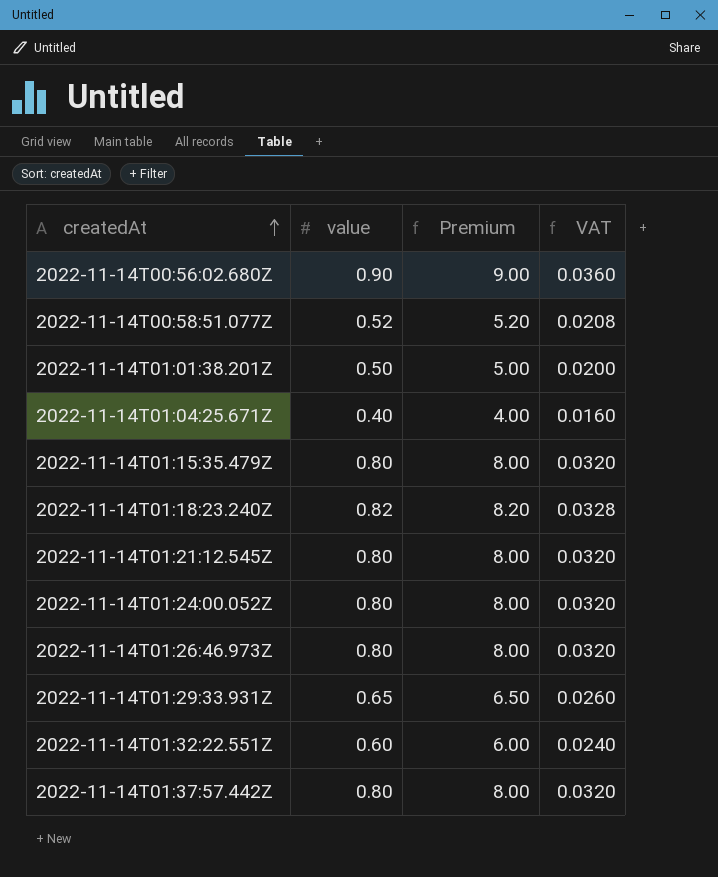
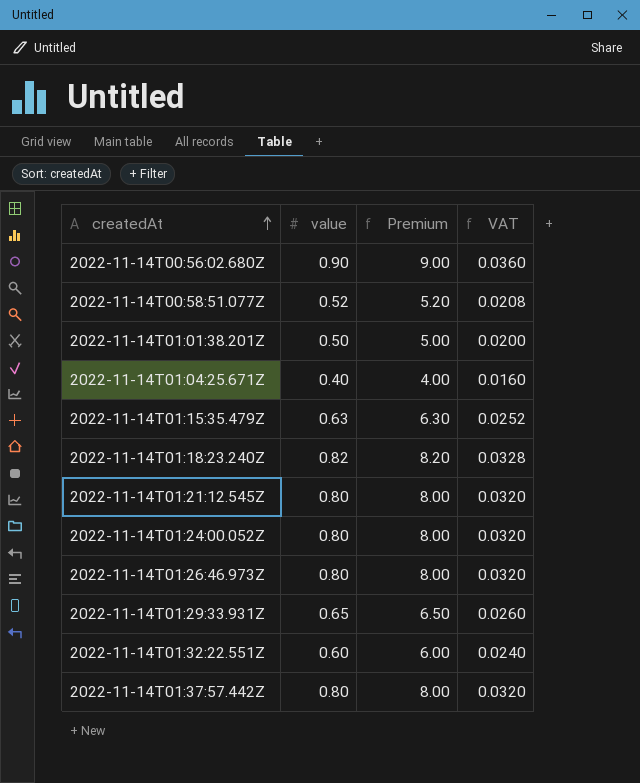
2022-11-14T01:15:35.479Z | value: 0.80 -> 0.63
2022-11-14T01:15:35.479Z | Premium: 8.00 -> 6.30
2022-11-14T01:15:35.479Z | VAT: 0.0320 -> 0.0252

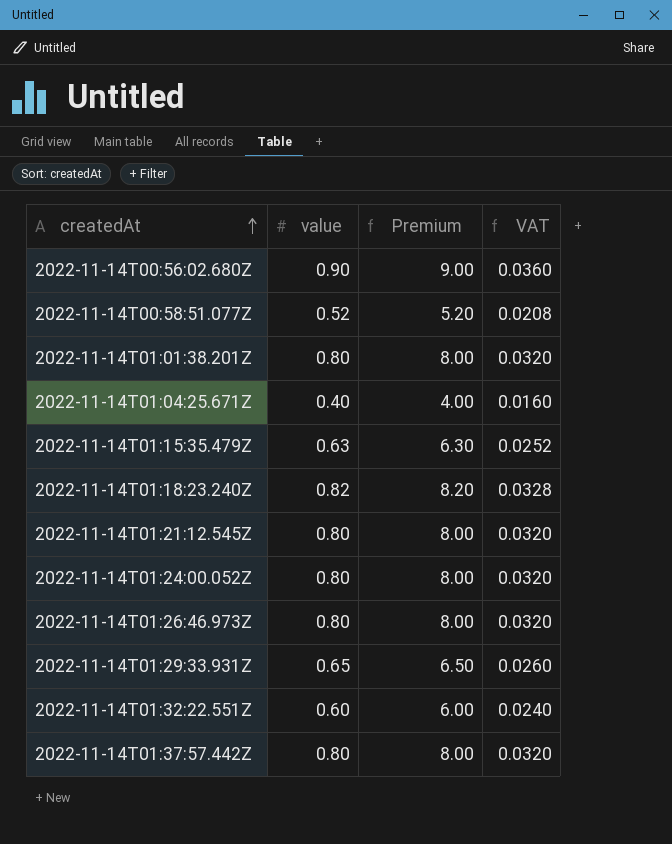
2022-11-14T01:01:38.201Z | value: 0.50 -> 0.80
2022-11-14T01:01:38.201Z | Premium: 5.00 -> 8.00
2022-11-14T01:01:38.201Z | VAT: 0.0200 -> 0.0320

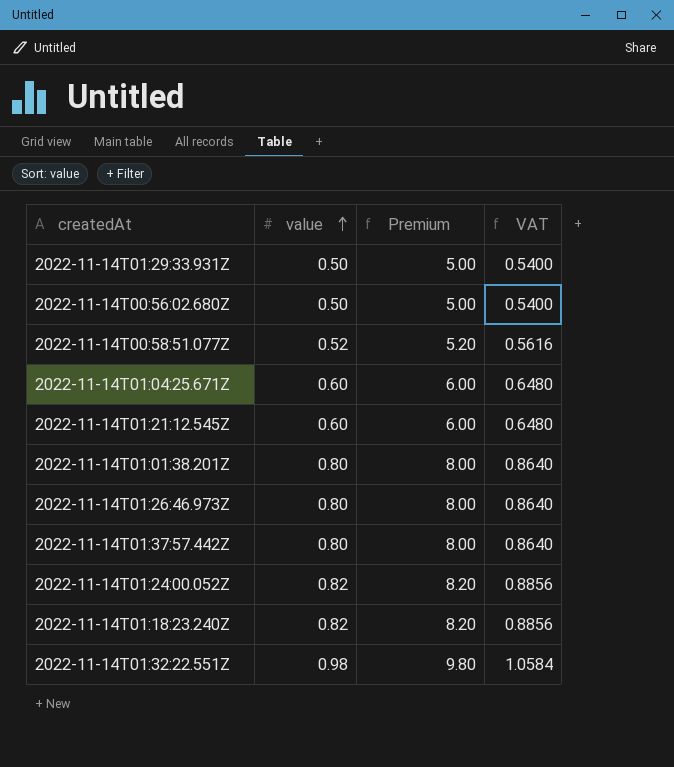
row order: createdAt ascending -> value ascending
column VAT | formula: [value] * 0.04 -> [value] * 1.08
row 2022-11-14T01:15:35.479Z: 0.63 | 6.30 | 0.0252 -> none
2022-11-14T01:29:33.931Z | value: 0.65 -> 0.50
2022-11-14T01:29:33.931Z | Premium: 6.50 -> 5.00
2022-11-14T00:56:02.680Z | value: 0.90 -> 0.50
2022-11-14T00:56:02.680Z | Premium: 9.00 -> 5.00
2022-11-14T01:04:25.671Z | value: 0.40 -> 0.60
2022-11-14T01:04:25.671Z | Premium: 4.00 -> 6.00
2022-11-14T01:21:12.545Z | value: 0.80 -> 0.60
2022-11-14T01:21:12.545Z | Premium: 8.00 -> 6.00
2022-11-14T01:24:00.052Z | value: 0.80 -> 0.82
2022-11-14T01:24:00.052Z | Premium: 8.00 -> 8.20
2022-11-14T01:32:22.551Z | value: 0.60 -> 0.98
2022-11-14T01:32:22.551Z | Premium: 6.00 -> 9.80

